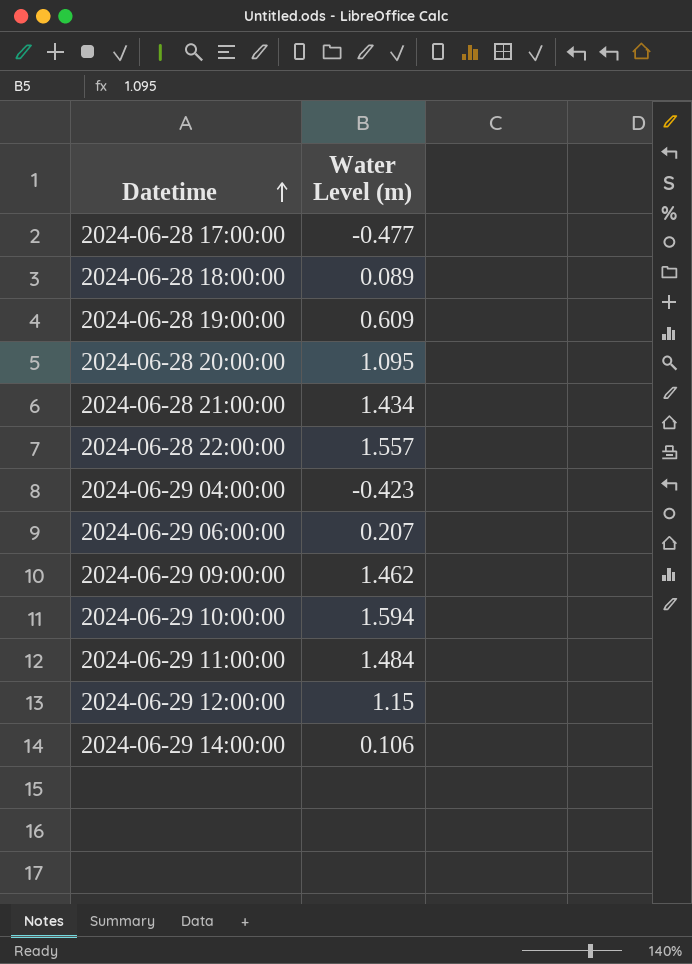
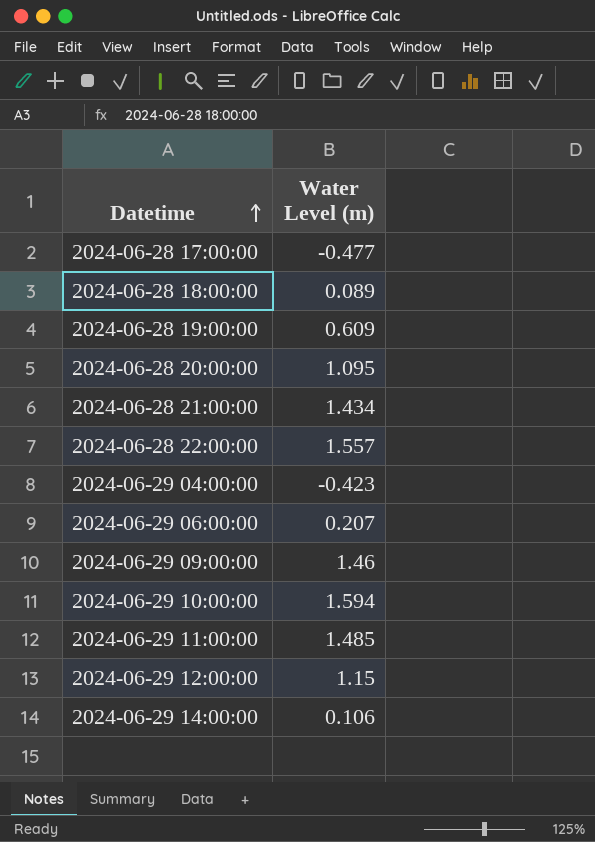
2024-06-29 09:00:00 | Water Level (m): 1.462 -> 1.46
2024-06-29 11:00:00 | Water Level (m): 1.484 -> 1.485

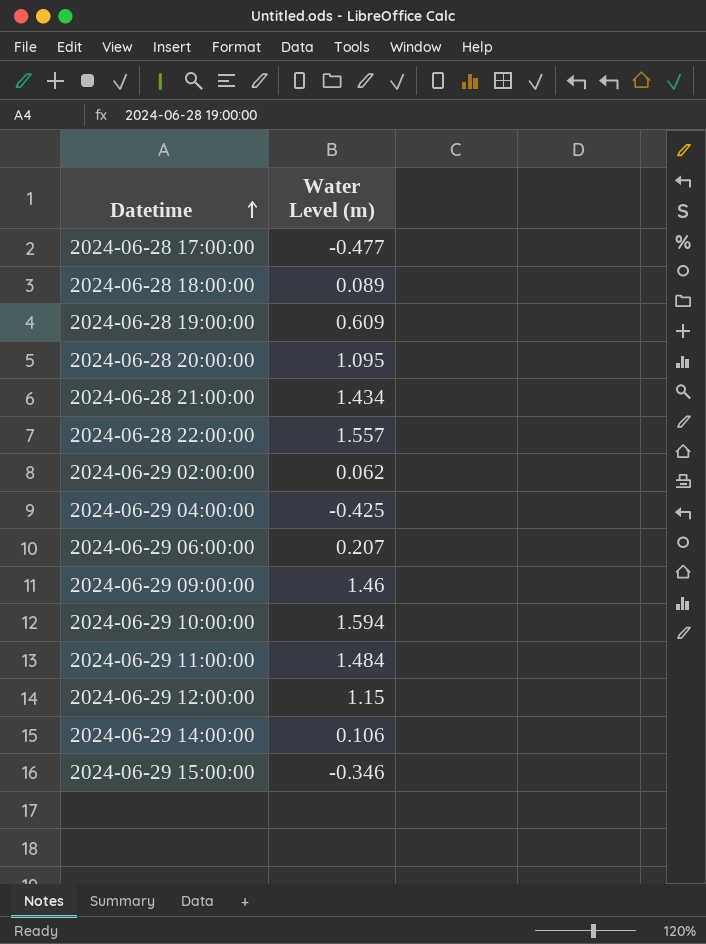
row 2024-06-29 02:00:00: none -> 0.062
2024-06-29 04:00:00 | Water Level (m): -0.423 -> -0.425
2024-06-29 11:00:00 | Water Level (m): 1.485 -> 1.484
row 2024-06-29 15:00:00: none -> -0.346

